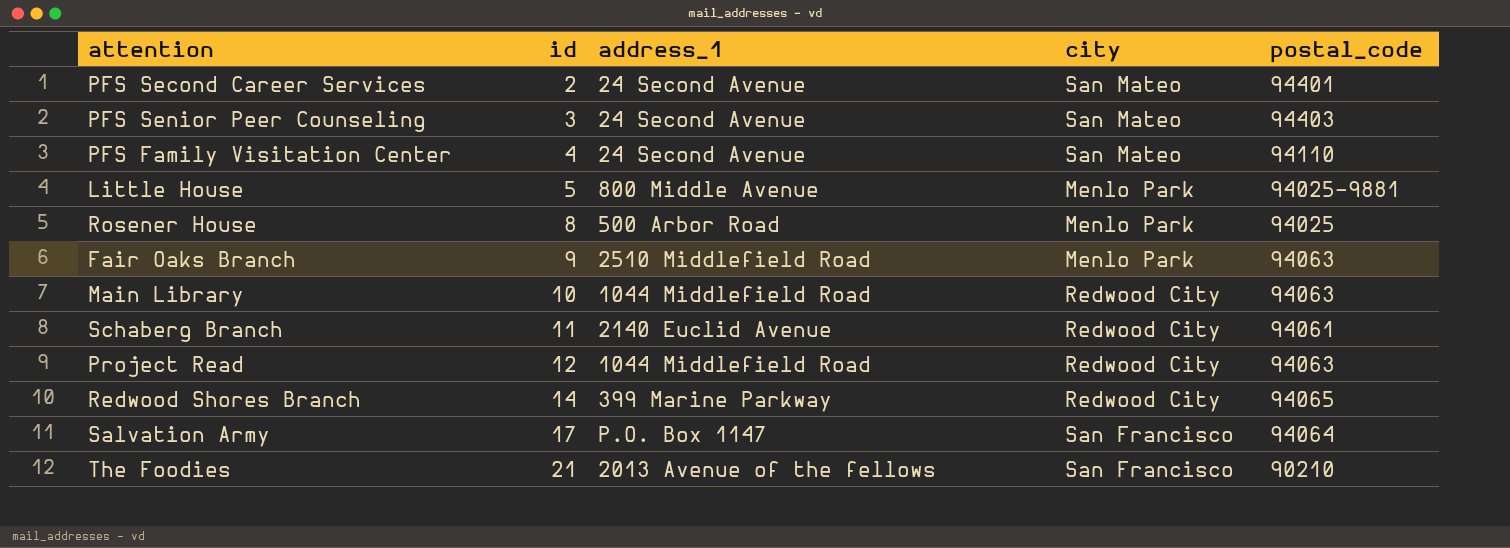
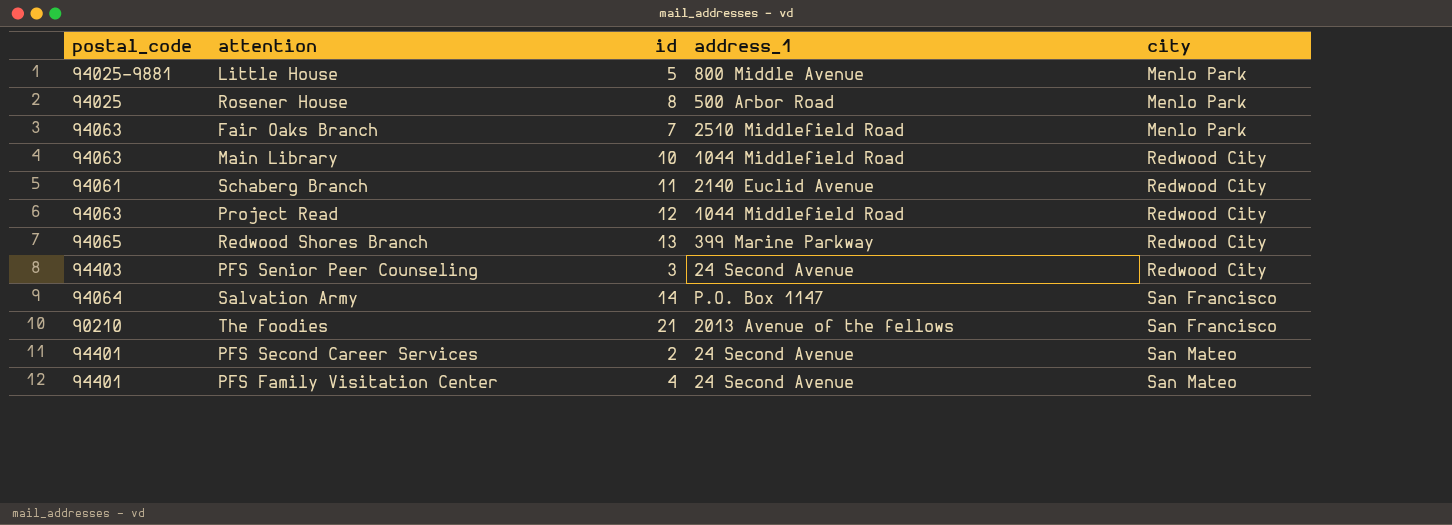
row order: id ascending -> city ascending
column postal_code | position: 5 -> 1
Fair Oaks Branch | id: 9 -> 7
Redwood Shores Branch | id: 14 -> 13
PFS Senior Peer Counseling | city: San Mateo -> Redwood City
Salvation Army | id: 17 -> 14
PFS Family Visitation Center | postal_code: 94110 -> 94401

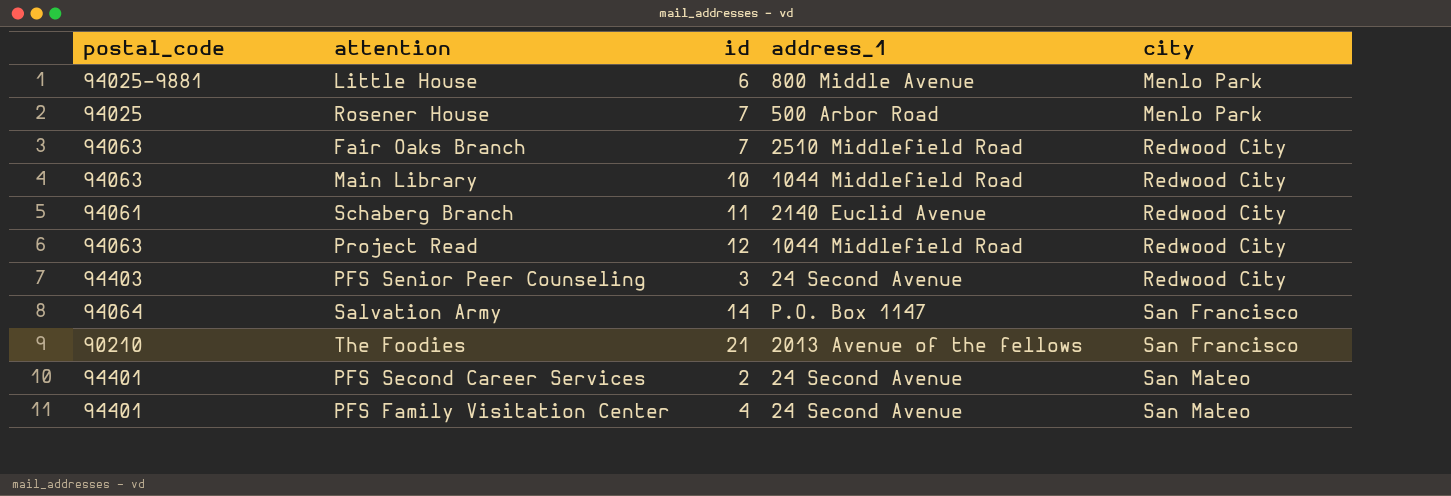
row Redwood Shores Branch: 94065 | 13 | 399 Marine Parkway | Redwood City -> none
Little House | id: 5 -> 6
Rosener House | id: 8 -> 7
Fair Oaks Branch | city: Menlo Park -> Redwood City

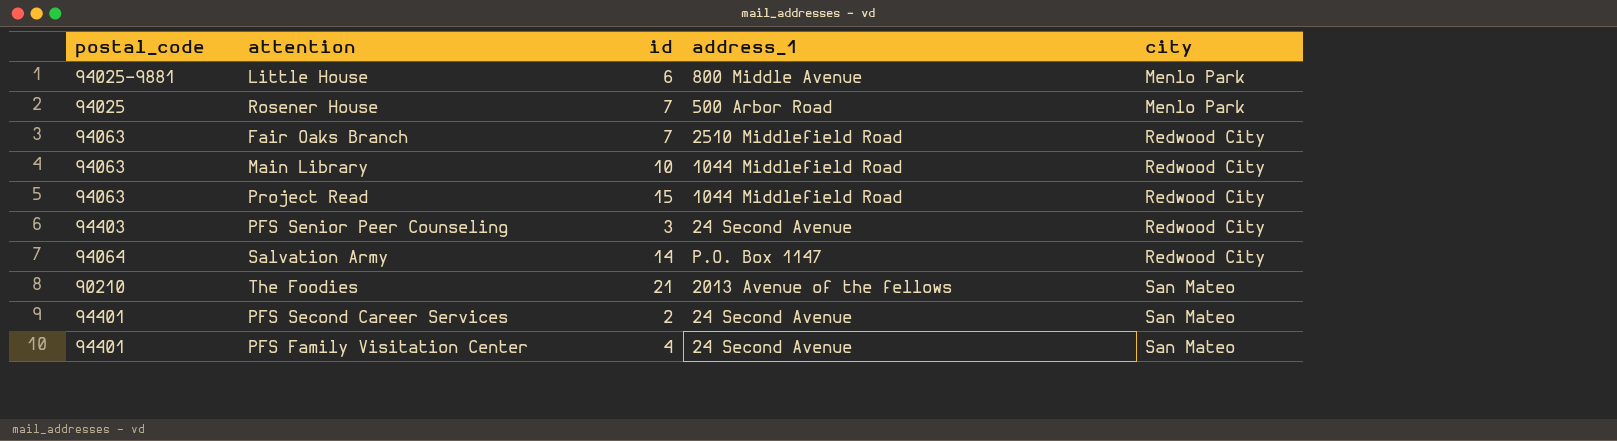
row Schaberg Branch: 94061 | 11 | 2140 Euclid Avenue | Redwood City -> none
Project Read | id: 12 -> 15
Salvation Army | city: San Francisco -> Redwood City
The Foodies | city: San Francisco -> San Mateo

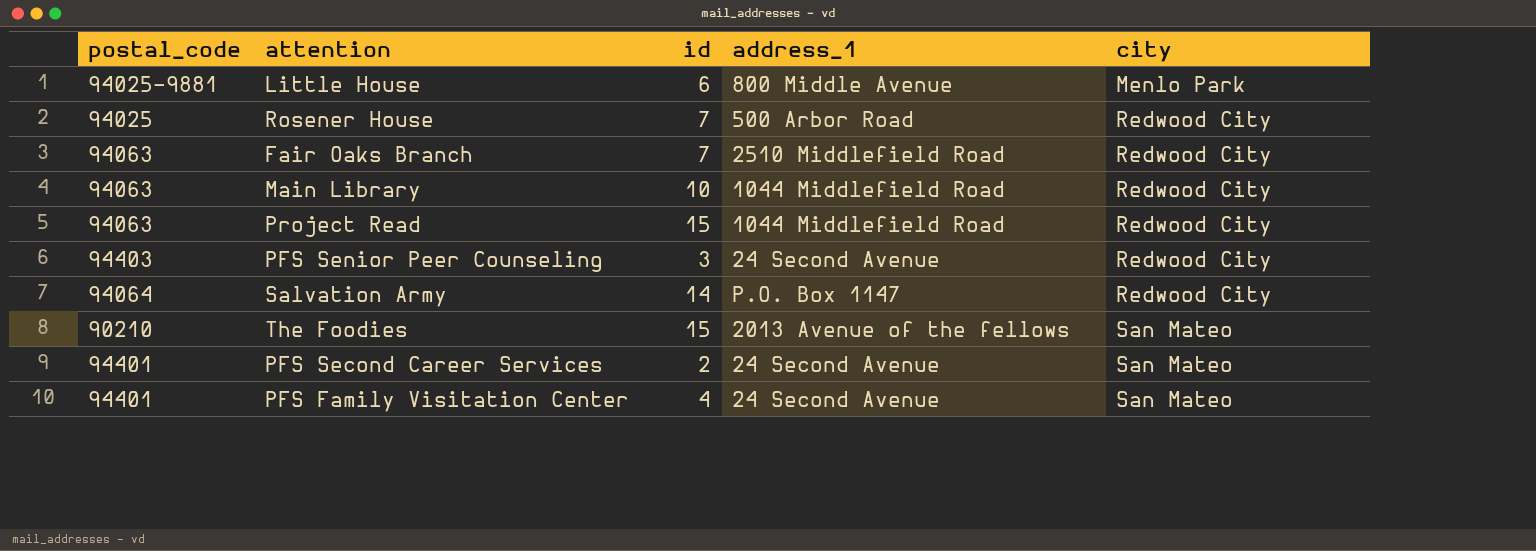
Rosener House | city: Menlo Park -> Redwood City
The Foodies | id: 21 -> 15

